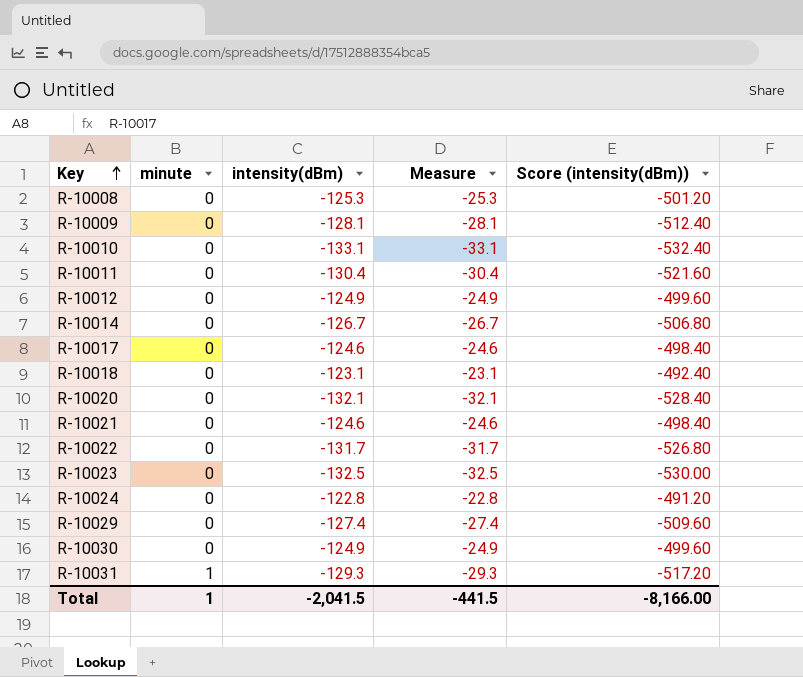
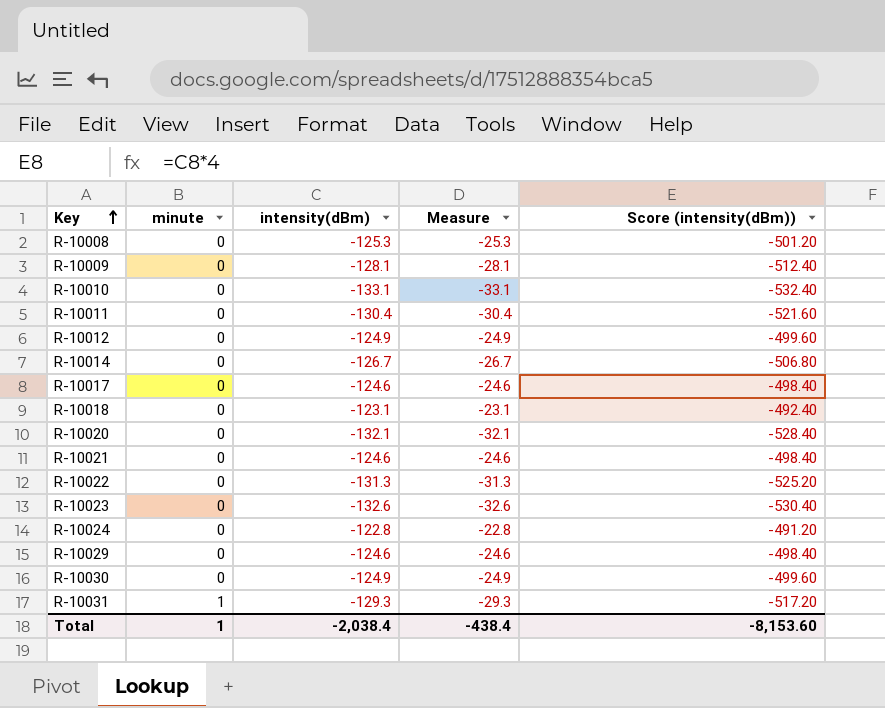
R-10022 | intensity(dBm): -131.7 -> -131.3
R-10022 | Measure: -31.7 -> -31.3
R-10022 | Score (intensity(dBm)): -526.80 -> -525.20
R-10023 | intensity(dBm): -132.5 -> -132.6
R-10023 | Measure: -32.5 -> -32.6
R-10023 | Score (intensity(dBm)): -530.00 -> -530.40
R-10029 | intensity(dBm): -127.4 -> -124.6
R-10029 | Measure: -27.4 -> -24.6
R-10029 | Score (intensity(dBm)): -509.60 -> -498.40
Total | intensity(dBm): -2,041.5 -> -2,038.4
Total | Measure: -441.5 -> -438.4
Total | Score (intensity(dBm)): -8,166.00 -> -8,153.60

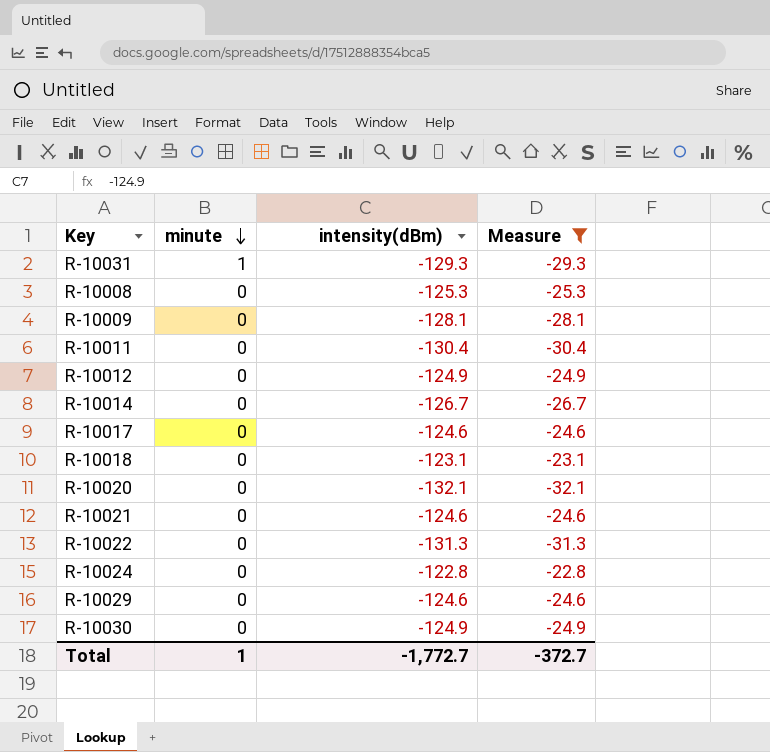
filter: none -> Measure >= -32.1
row order: Key ascending -> minute descending
column Score (intensity(dBm)) | formula: [intensity(dBm)] * 4 -> none
Total | intensity(dBm): -2,038.4 -> -1,772.7
Total | Measure: -438.4 -> -372.7

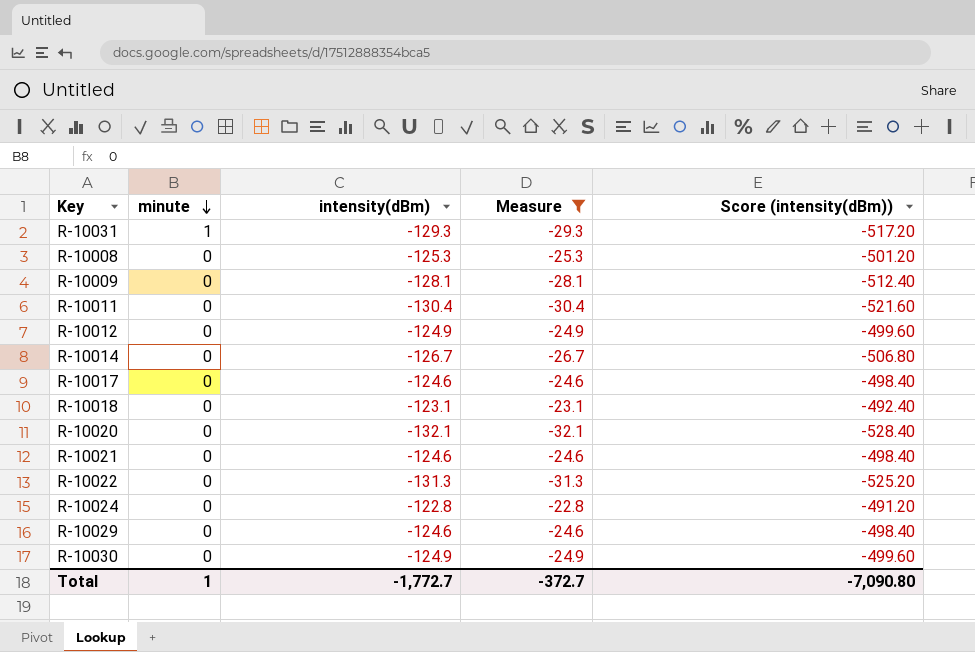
column Score (intensity(dBm)) | formula: none -> [intensity(dBm)] * 4

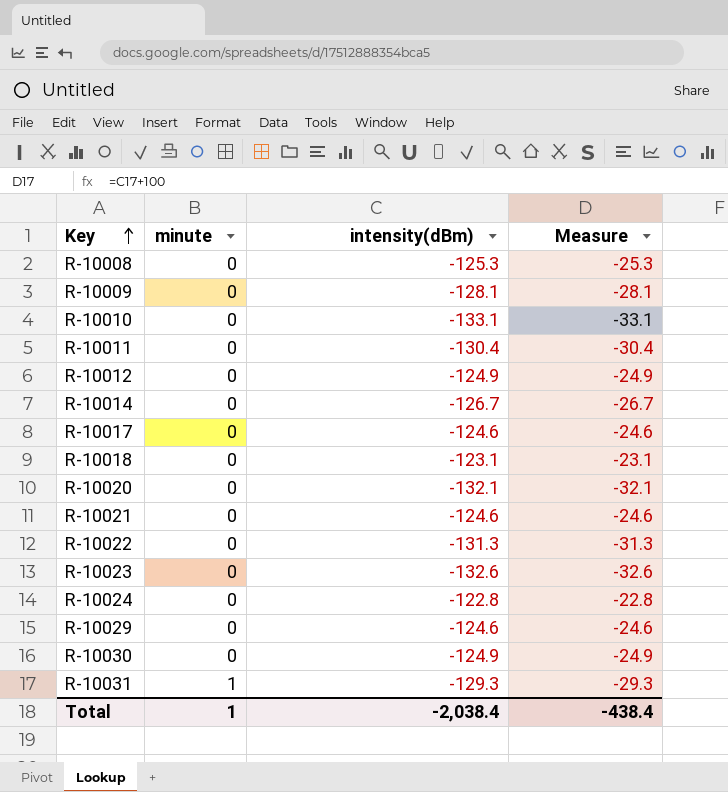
filter: Measure >= -32.1 -> none
row order: minute descending -> Key ascending
column Score (intensity(dBm)) | formula: [intensity(dBm)] * 4 -> none
Total | intensity(dBm): -1,772.7 -> -2,038.4
Total | Measure: -372.7 -> -438.4

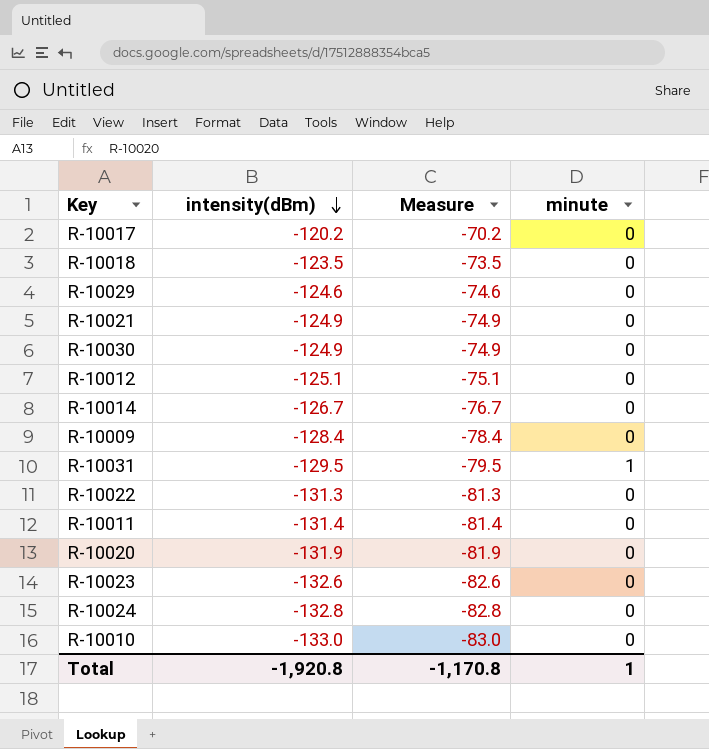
row order: Key ascending -> intensity(dBm) descending
column Measure | formula: [intensity(dBm)] + 100 -> [intensity(dBm)] + 50
column minute | position: 2 -> 4
row R-10008: 0 | -125.3 | -25.3 -> none
R-10017 | intensity(dBm): -124.6 -> -120.2
R-10018 | intensity(dBm): -123.1 -> -123.5
R-10021 | intensity(dBm): -124.6 -> -124.9
R-10012 | intensity(dBm): -124.9 -> -125.1
R-10009 | intensity(dBm): -128.1 -> -128.4
R-10031 | intensity(dBm): -129.3 -> -129.5
R-10011 | intensity(dBm): -130.4 -> -131.4
R-10020 | intensity(dBm): -132.1 -> -131.9
R-10024 | intensity(dBm): -122.8 -> -132.8
R-10010 | intensity(dBm): -133.1 -> -133.0
Total | intensity(dBm): -2,038.4 -> -1,920.8
Total | Measure: -438.4 -> -1,170.8

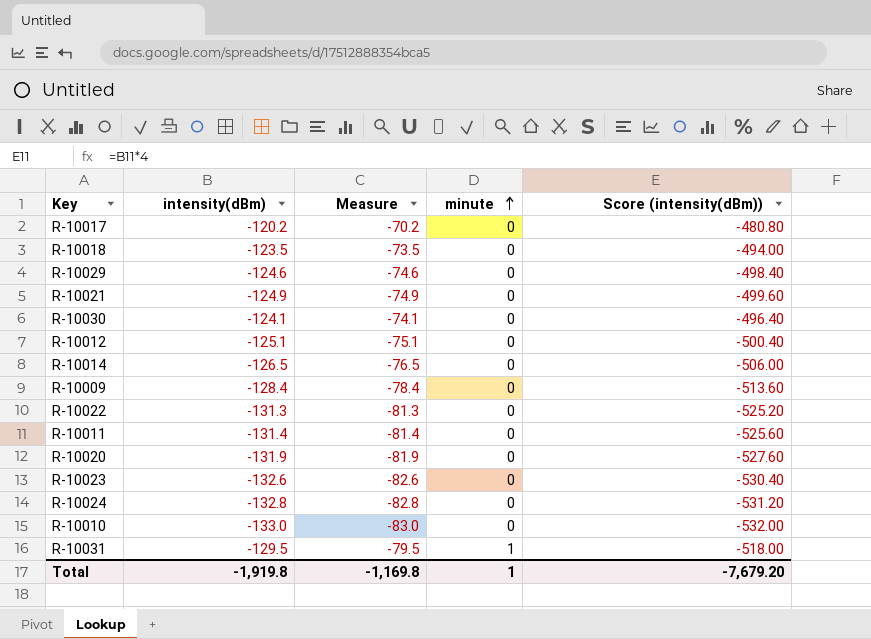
row order: intensity(dBm) descending -> minute ascending
column Score (intensity(dBm)) | formula: none -> [intensity(dBm)] * 4
R-10030 | intensity(dBm): -124.9 -> -124.1
R-10030 | Measure: -74.9 -> -74.1
R-10014 | intensity(dBm): -126.7 -> -126.5
R-10014 | Measure: -76.7 -> -76.5
Total | intensity(dBm): -1,920.8 -> -1,919.8
Total | Measure: -1,170.8 -> -1,169.8

